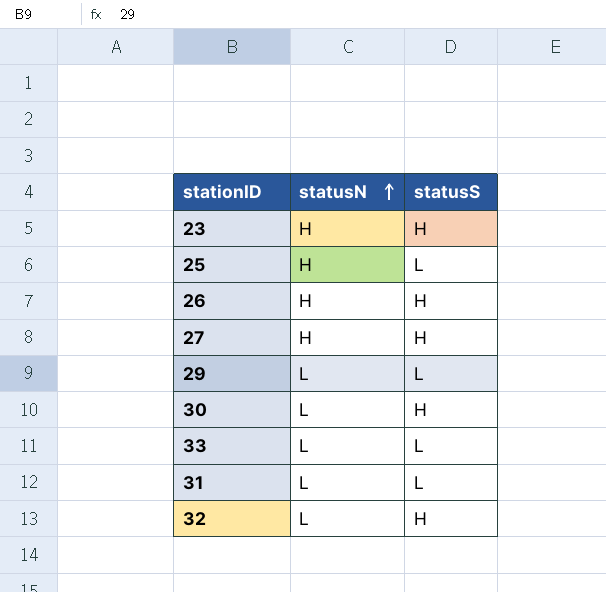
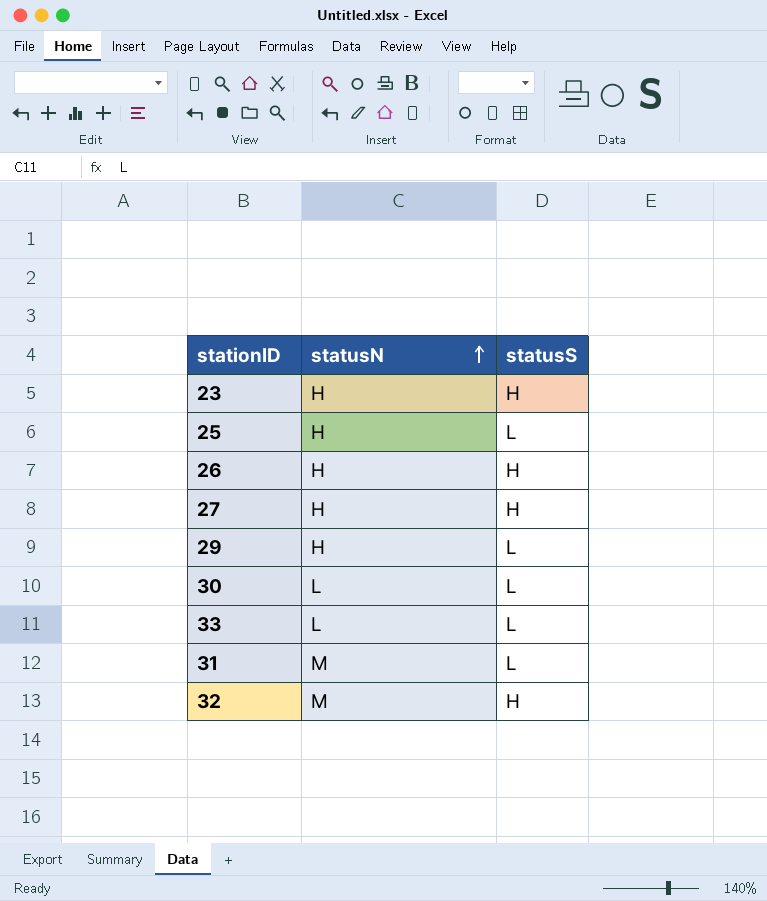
29 | statusN: L -> H
30 | statusS: H -> L
31 | statusN: L -> M
32 | statusN: L -> M

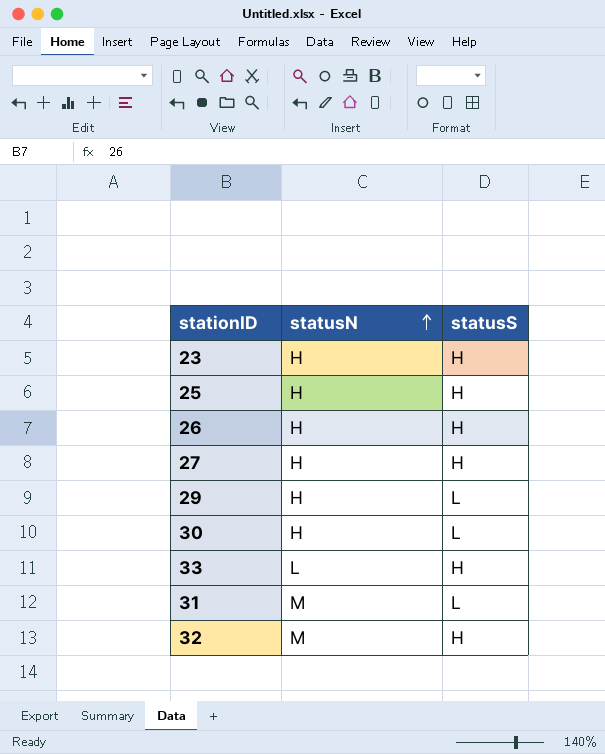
25 | statusS: L -> H
30 | statusN: L -> H
33 | statusS: L -> H

